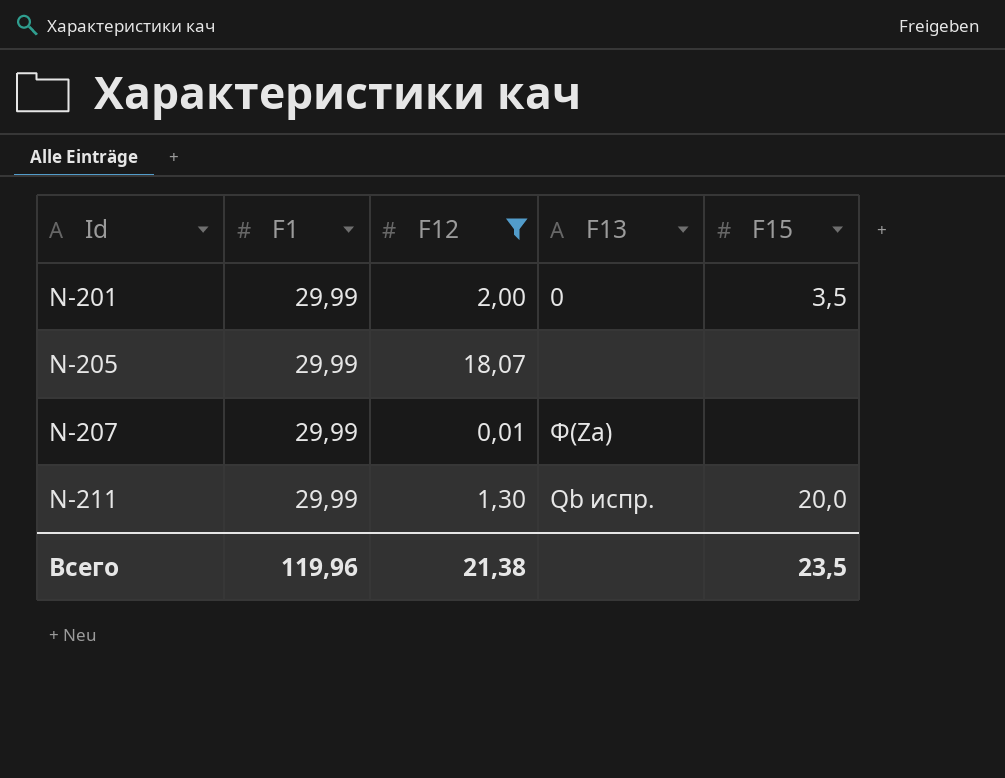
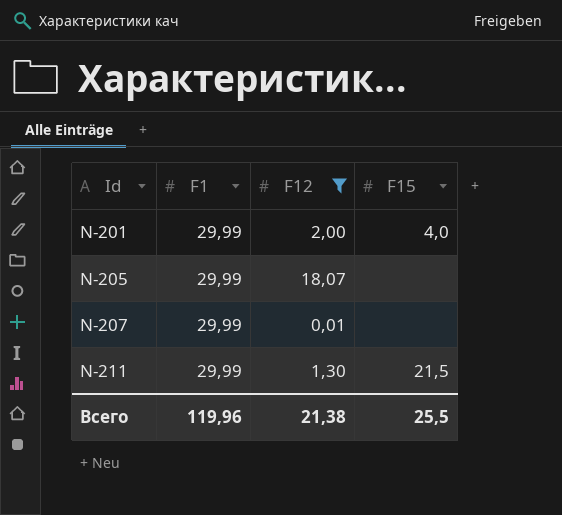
column F13 | position: 4 -> none
N-201 | F15: 3,5 -> 4,0
N-211 | F15: 20,0 -> 21,5
Всего | F15: 23,5 -> 25,5

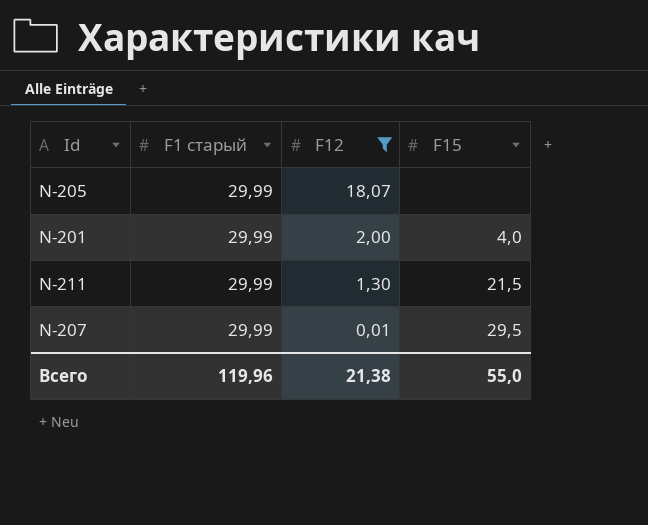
row order: Id ascending -> F12 descending
column name: F1 -> F1 старый
N-207 | F15: none -> 29,5
Всего | F15: 25,5 -> 55,0

